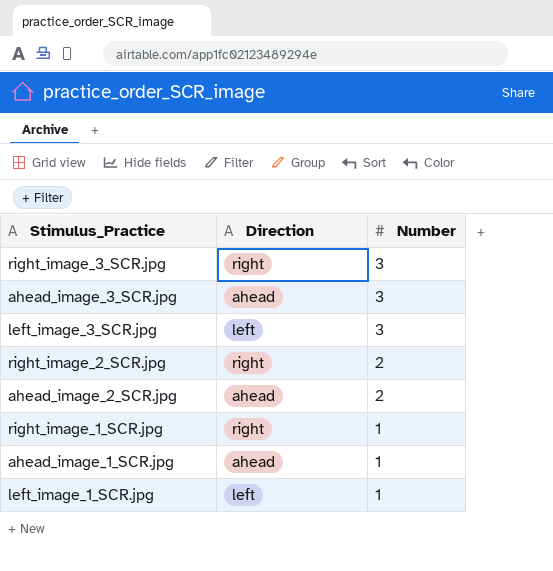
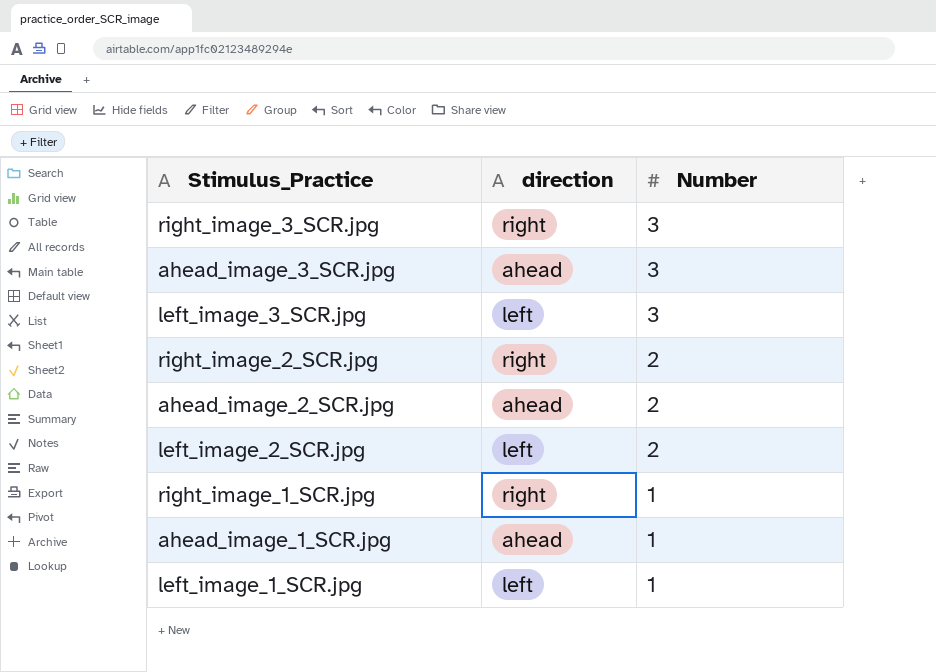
column name: Direction -> direction
row left_image_2_SCR.jpg: none -> left | 2

